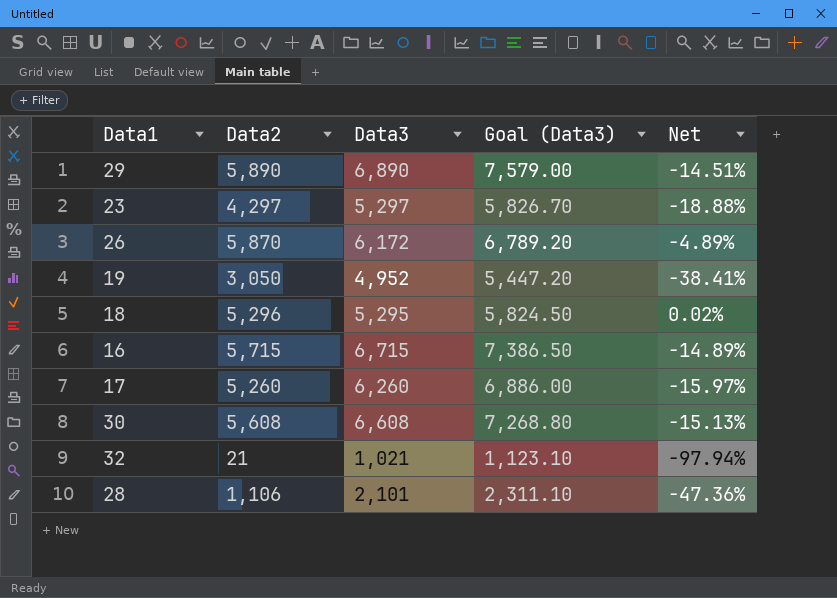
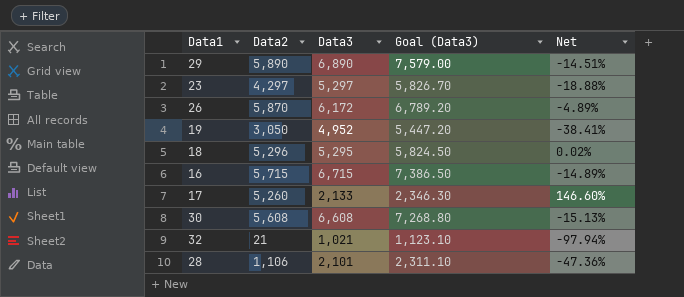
17 | Data3: 6,260 -> 2,133
17 | Goal (Data3): 6,886.00 -> 2,346.30
17 | Net: -15.97% -> 146.60%

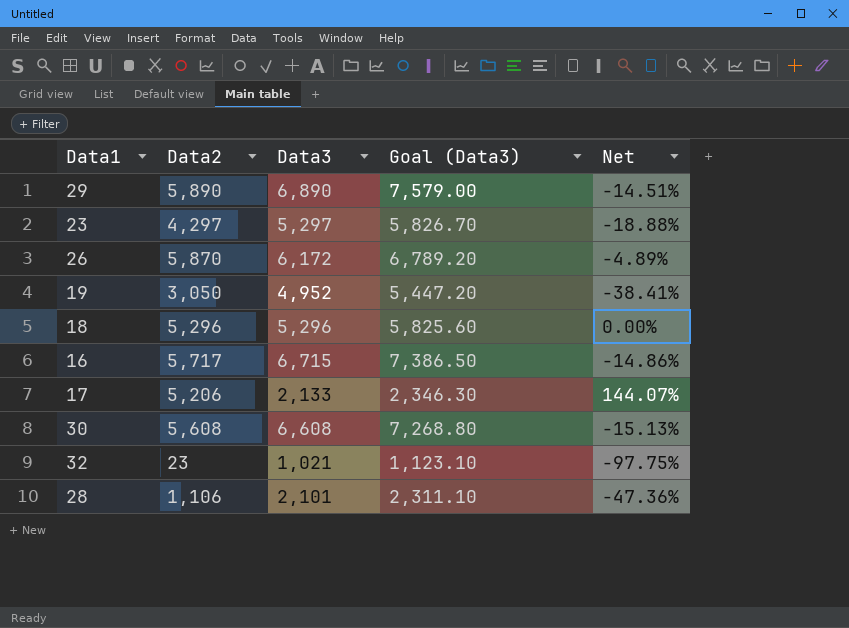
18 | Data3: 5,295 -> 5,296
18 | Goal (Data3): 5,824.50 -> 5,825.60
18 | Net: 0.02% -> 0.00%
16 | Data2: 5,715 -> 5,717
16 | Net: -14.89% -> -14.86%
17 | Data2: 5,260 -> 5,206
17 | Net: 146.60% -> 144.07%
32 | Data2: 21 -> 23
32 | Net: -97.94% -> -97.75%

